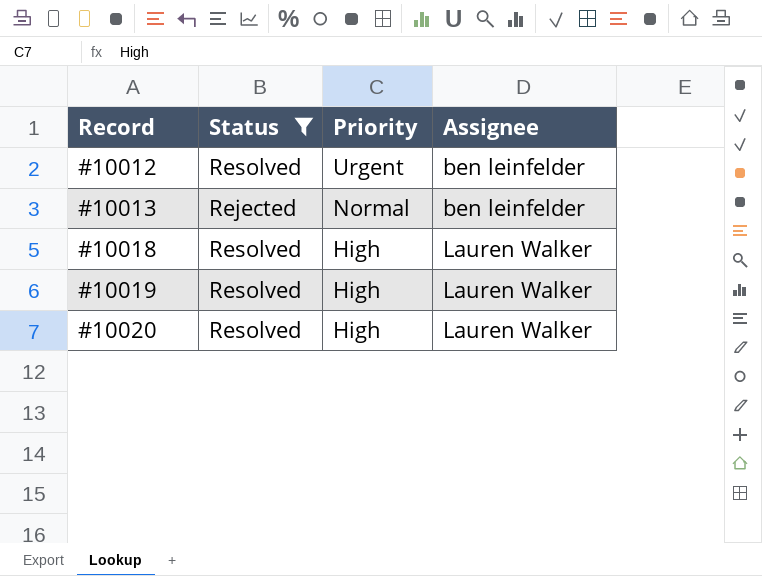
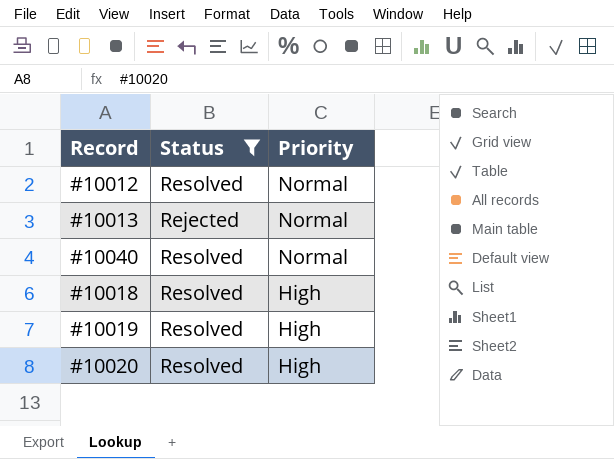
column Assignee | position: 4 -> none
#10012 | Priority: Urgent -> Normal
row #10040: none -> Resolved | Normal

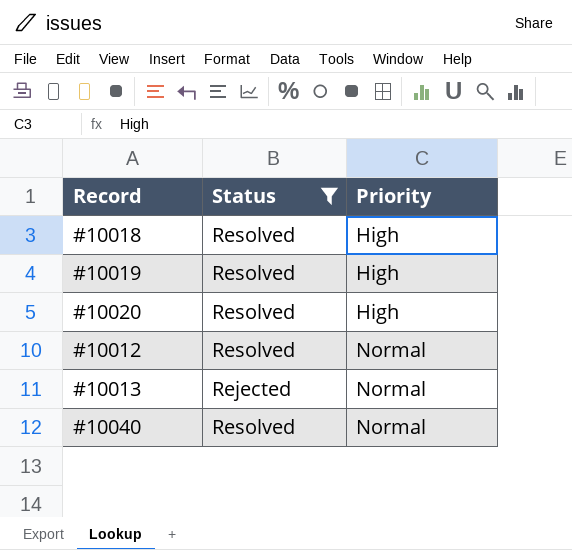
row order: Priority descending -> Priority ascending

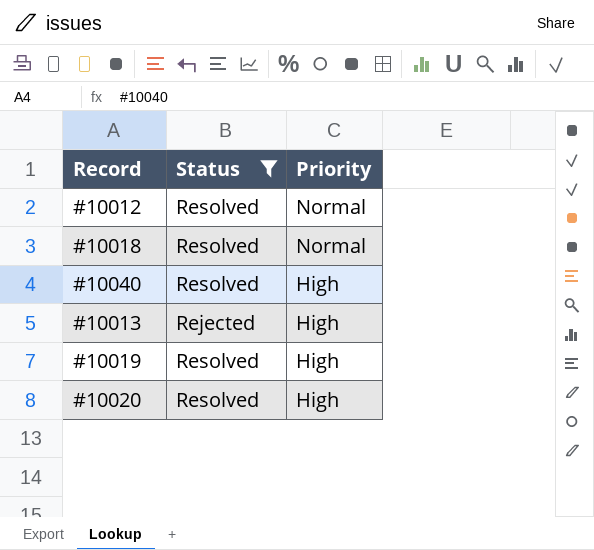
row order: Priority ascending -> Priority descending
#10018 | Priority: High -> Normal
#10040 | Priority: Normal -> High
#10013 | Priority: Normal -> High

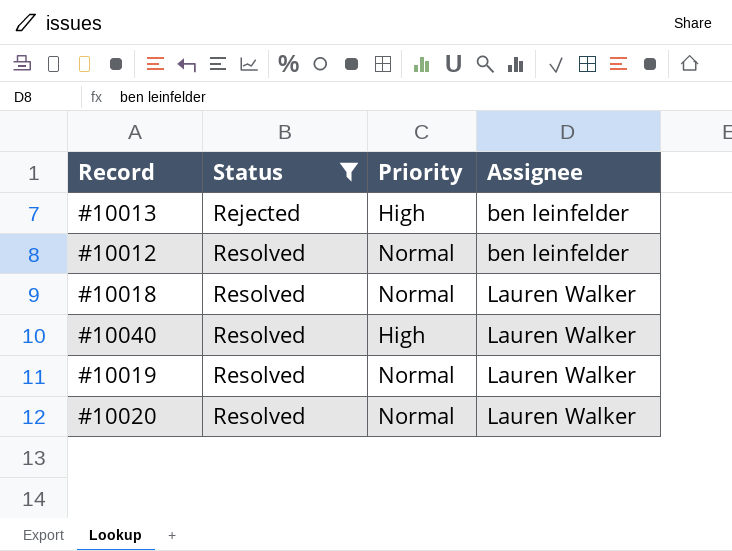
row order: Priority descending -> Status ascending
column Assignee | position: none -> 4
#10019 | Priority: High -> Normal
#10020 | Priority: High -> Normal

